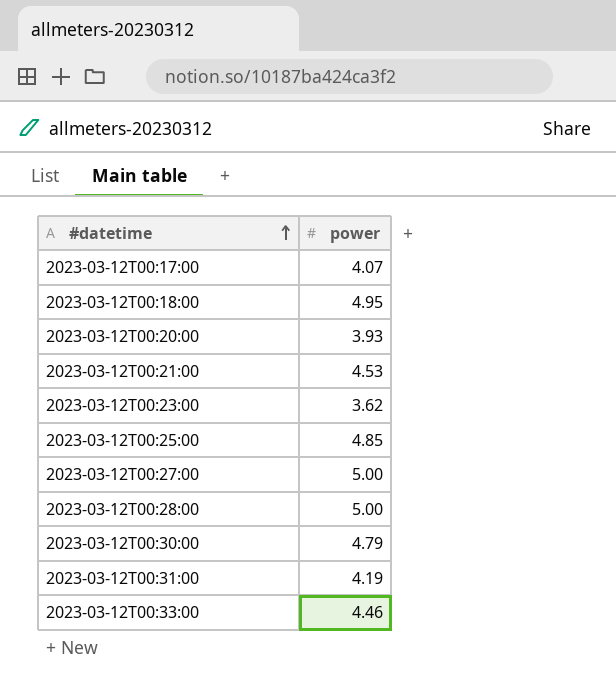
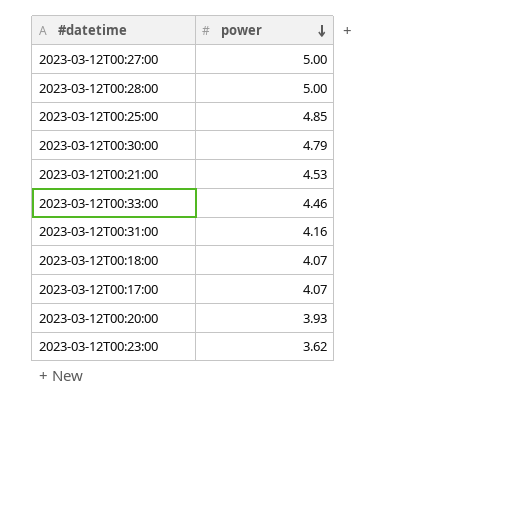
row order: #datetime ascending -> power descending
2023-03-12T00:31:00 | power: 4.19 -> 4.16
2023-03-12T00:18:00 | power: 4.95 -> 4.07

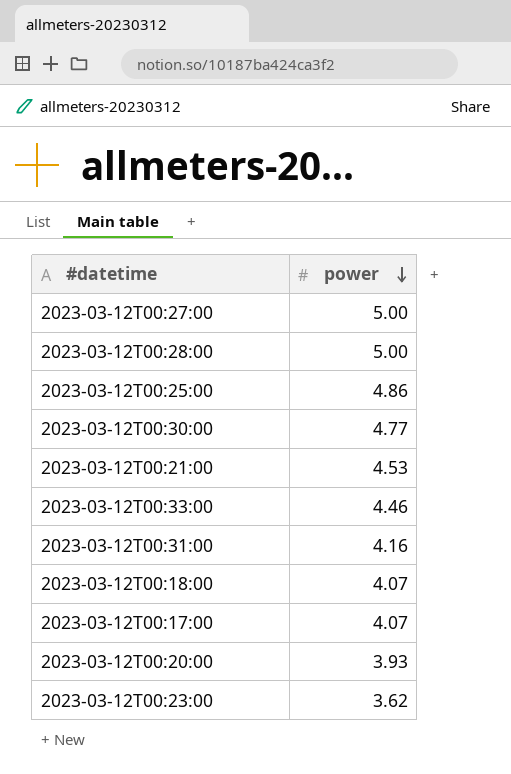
2023-03-12T00:25:00 | power: 4.85 -> 4.86
2023-03-12T00:30:00 | power: 4.79 -> 4.77

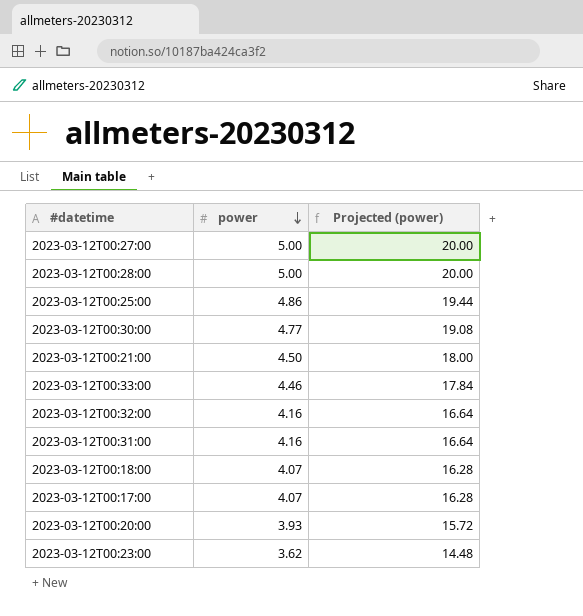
column Projected (power) | formula: none -> [power] * 4
2023-03-12T00:21:00 | power: 4.53 -> 4.50
row 2023-03-12T00:32:00: none -> 4.16 | 16.64

